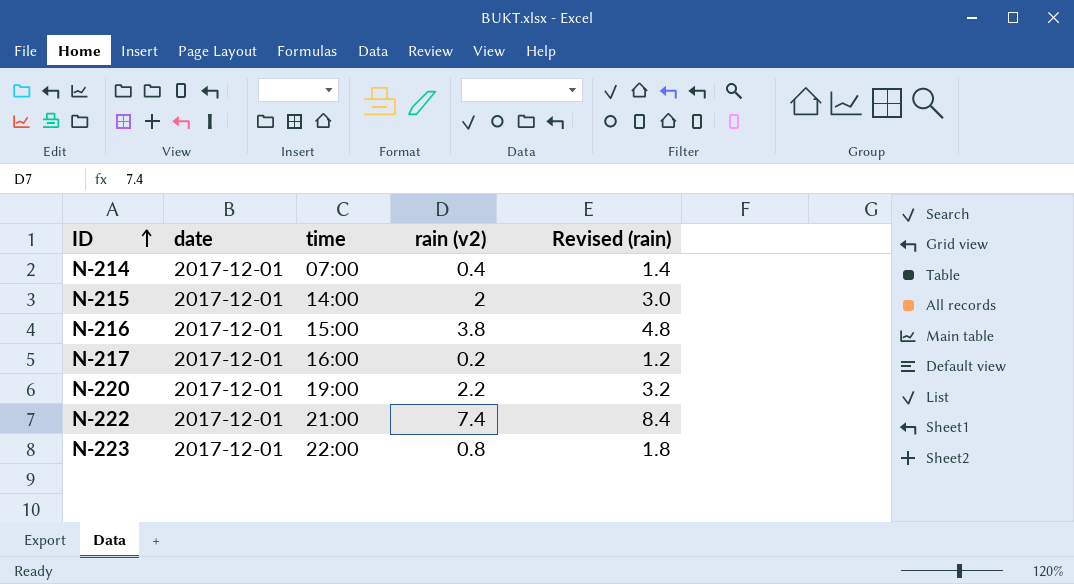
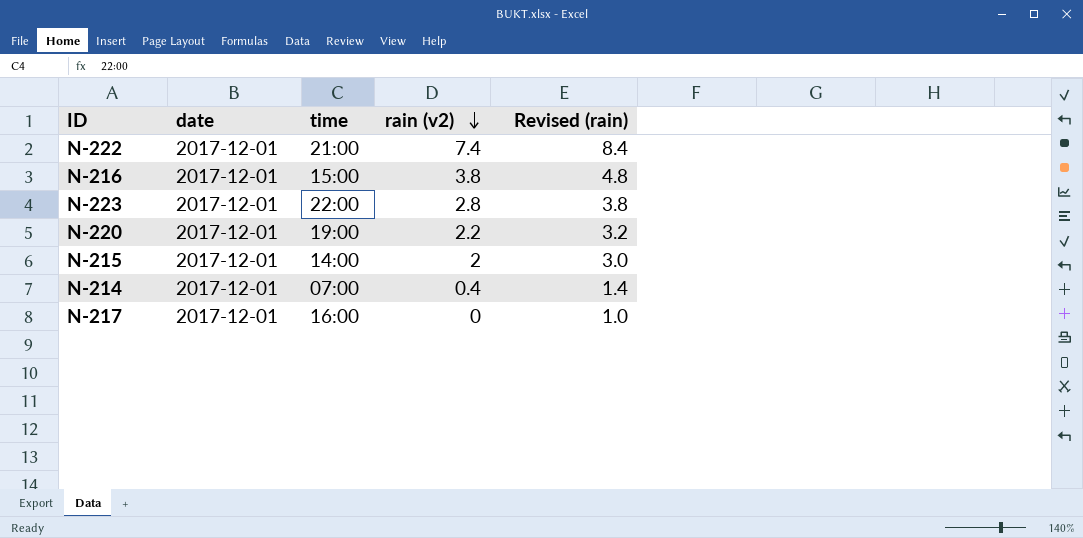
row order: ID ascending -> rain (v2) descending
N-223 | rain (v2): 0.8 -> 2.8
N-223 | Revised (rain): 1.8 -> 3.8
N-217 | rain (v2): 0.2 -> 0
N-217 | Revised (rain): 1.2 -> 1.0

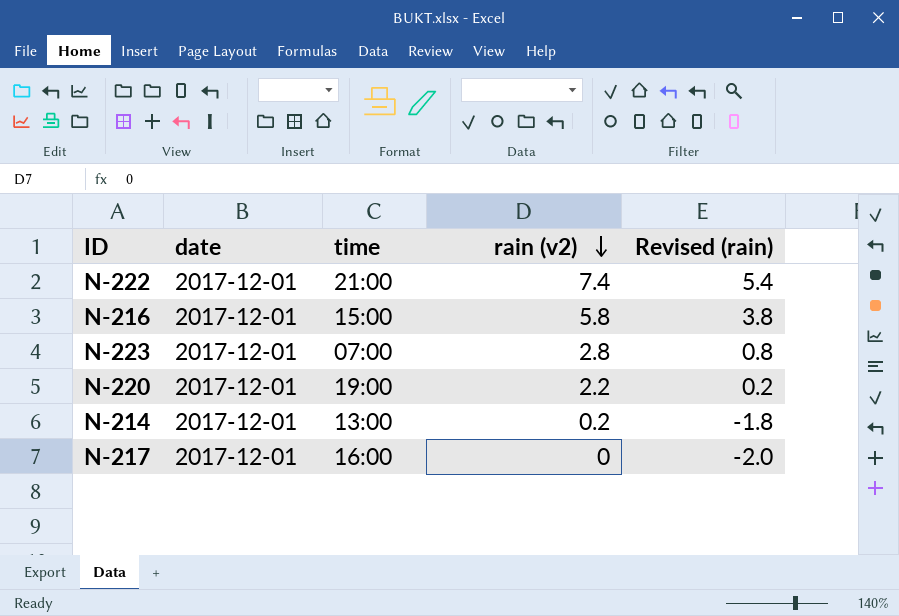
column Revised (rain) | formula: [rain (v2)] + 1 -> [rain (v2)] - 2
row N-215: 2017-12-01 | 14:00 | 2 | 3.0 -> none
N-216 | rain (v2): 3.8 -> 5.8
N-223 | time: 22:00 -> 07:00
N-214 | time: 07:00 -> 13:00
N-214 | rain (v2): 0.4 -> 0.2

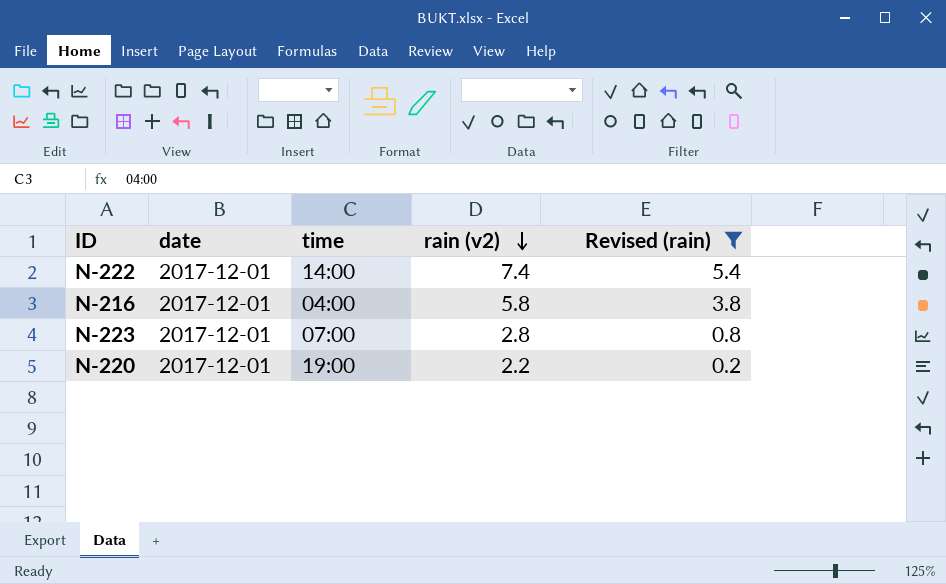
filter: none -> Revised (rain) >= 0.2
N-222 | time: 21:00 -> 14:00
N-216 | time: 15:00 -> 04:00

